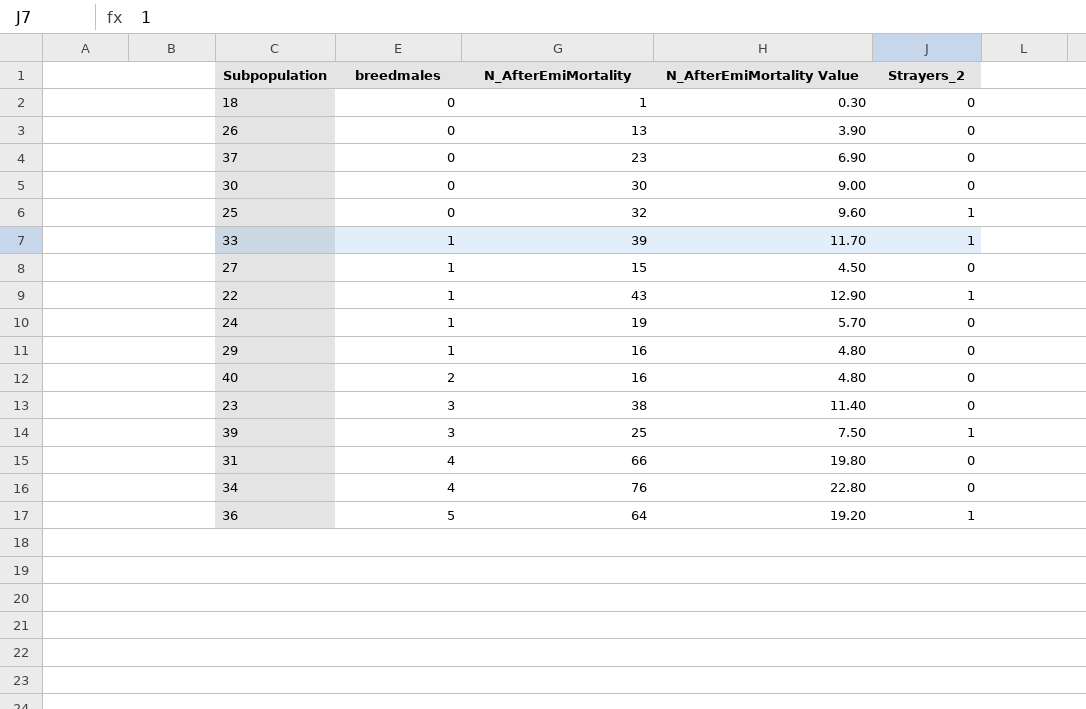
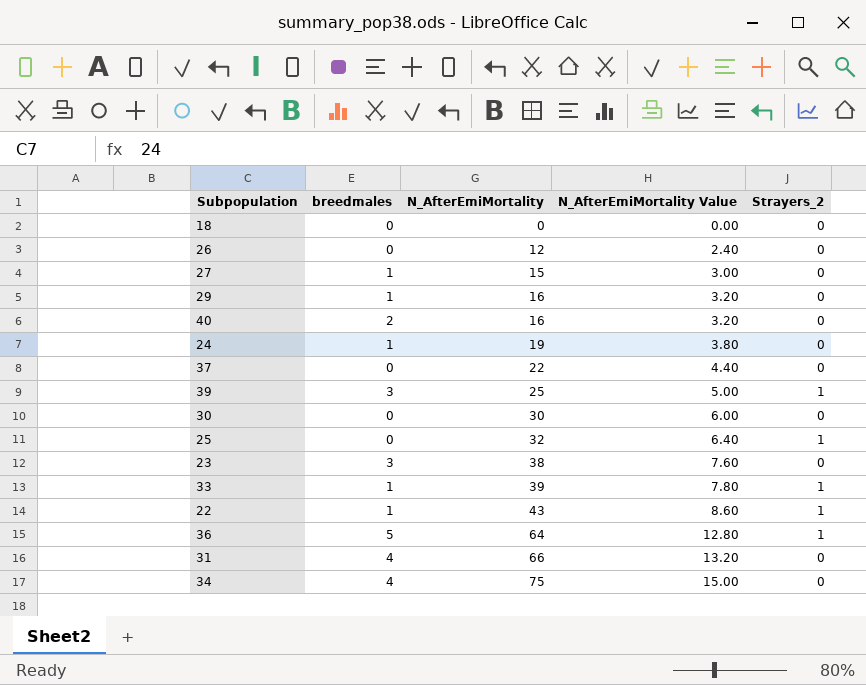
row order: breedmales ascending -> N_AfterEmiMortality ascending
column N_AfterEmiMortality Value | formula: [N_AfterEmiMortality] * 0.3 -> [N_AfterEmiMortality] * 0.2
18 | N_AfterEmiMortality: 1 -> 0
26 | N_AfterEmiMortality: 13 -> 12
37 | N_AfterEmiMortality: 23 -> 22
34 | N_AfterEmiMortality: 76 -> 75

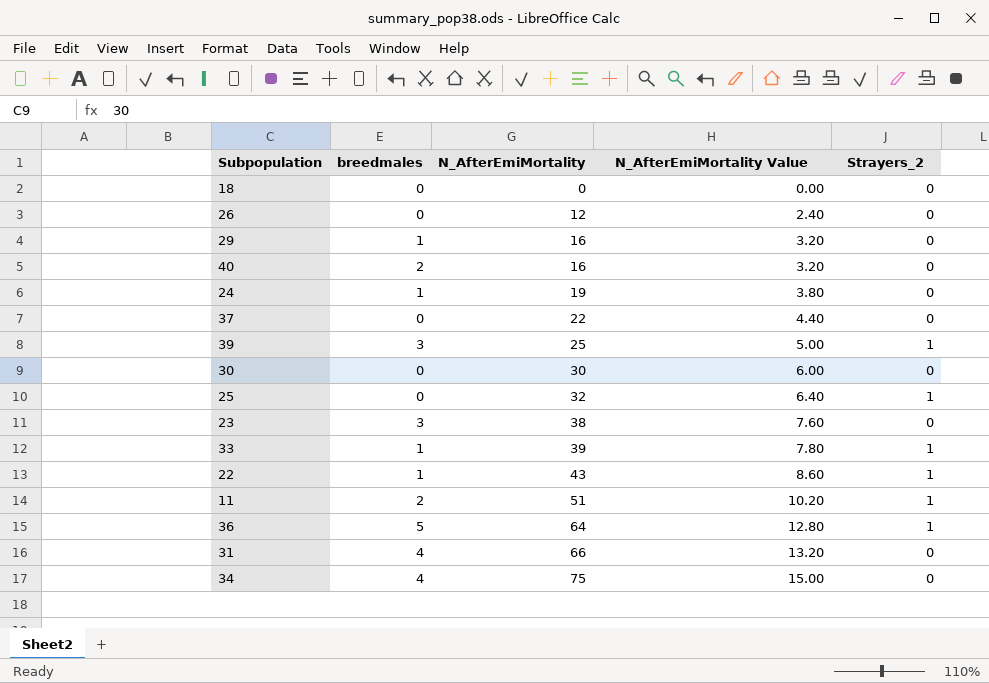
row 27: 1 | 15 | 3.00 | 0 -> none
row 11: none -> 2 | 51 | 10.20 | 1

